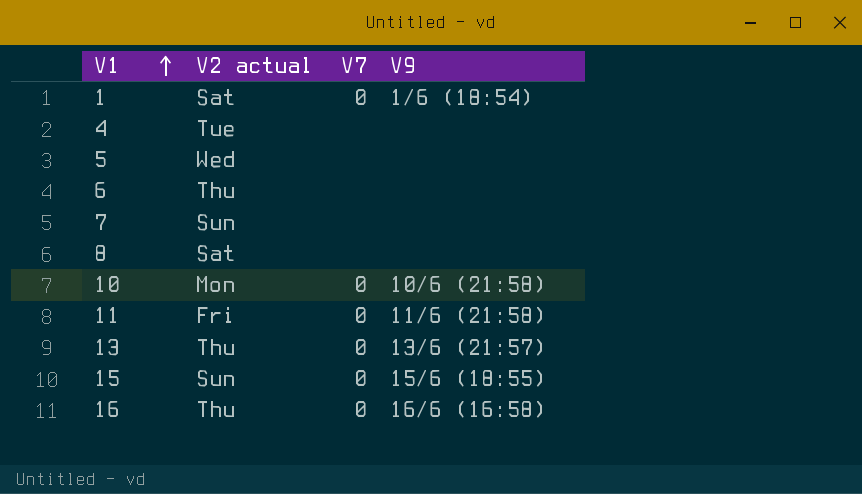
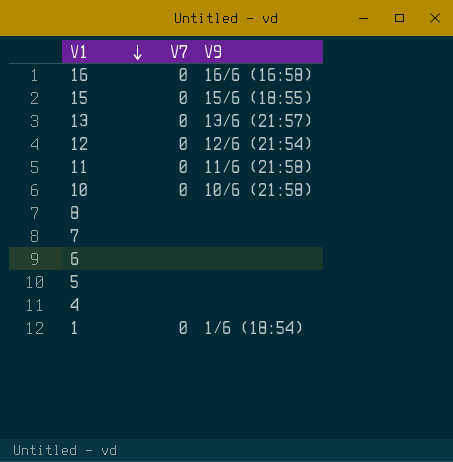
row order: V1 ascending -> V1 descending
column V2 actual | position: 2 -> none
row 12: none -> 0 | 12/6 (21:54)

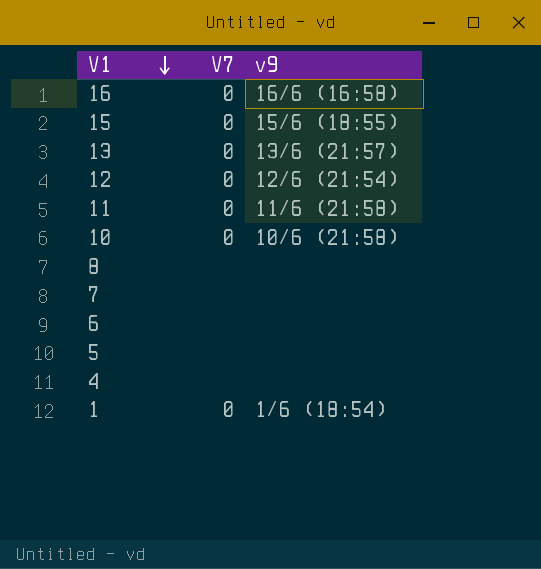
column name: V9 -> v9

